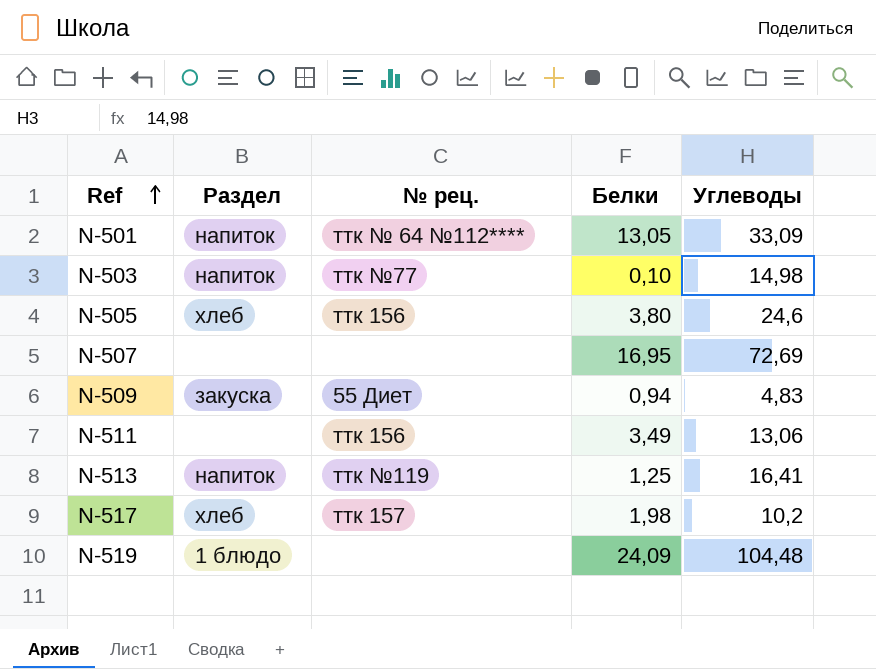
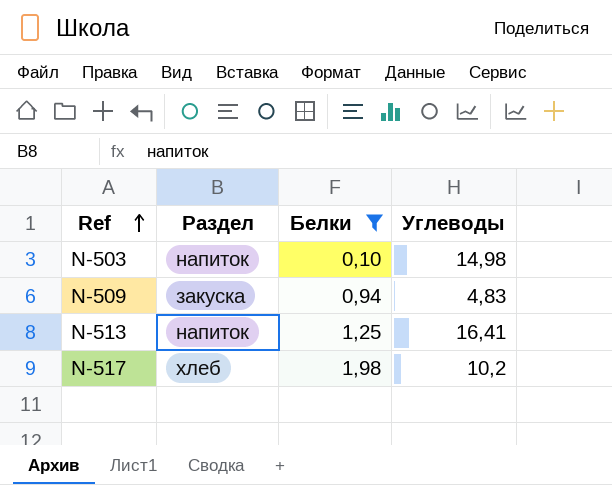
filter: none -> Белки <= 1,98
column № рец. | position: 3 -> none

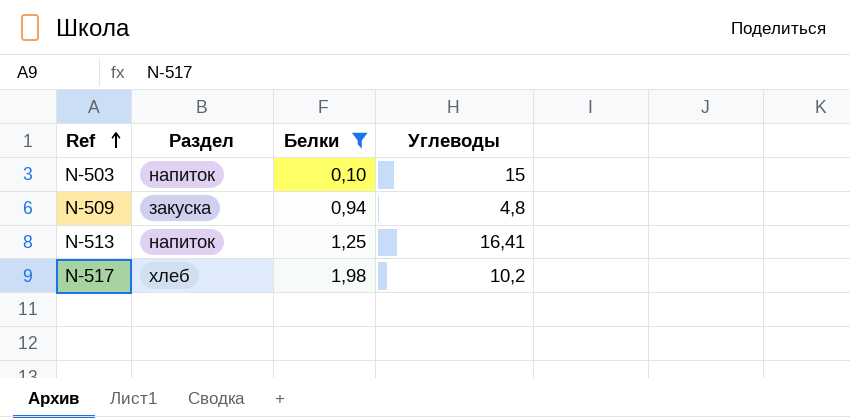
N-503 | Углеводы: 14,98 -> 15
N-509 | Углеводы: 4,83 -> 4,8

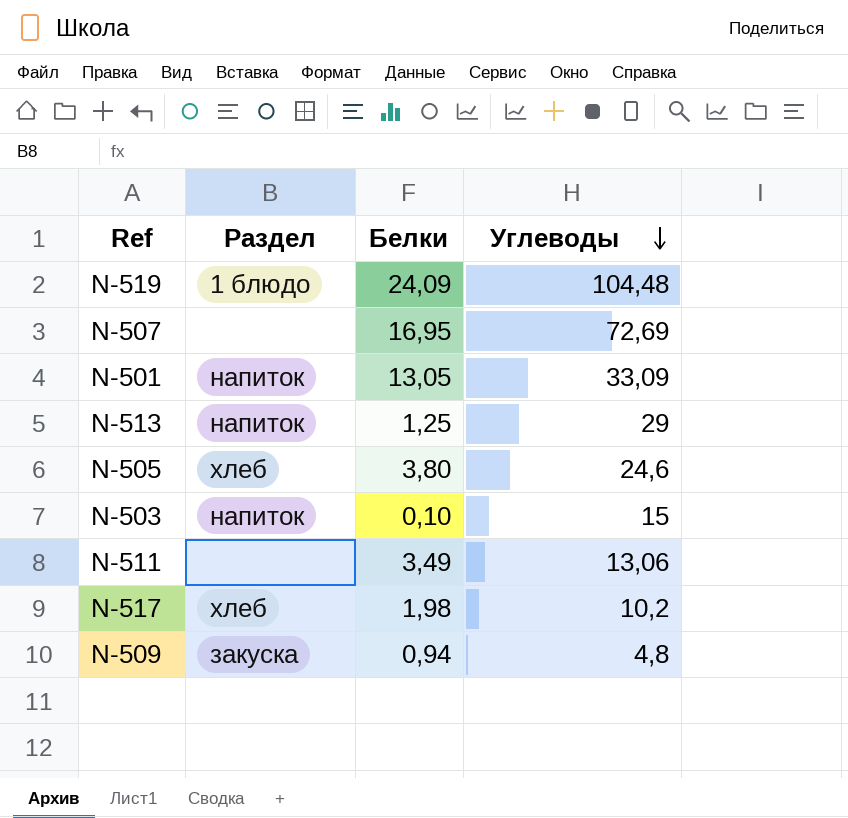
filter: Белки <= 1,98 -> none
row order: Ref ascending -> Углеводы descending
N-513 | Углеводы: 16,41 -> 29

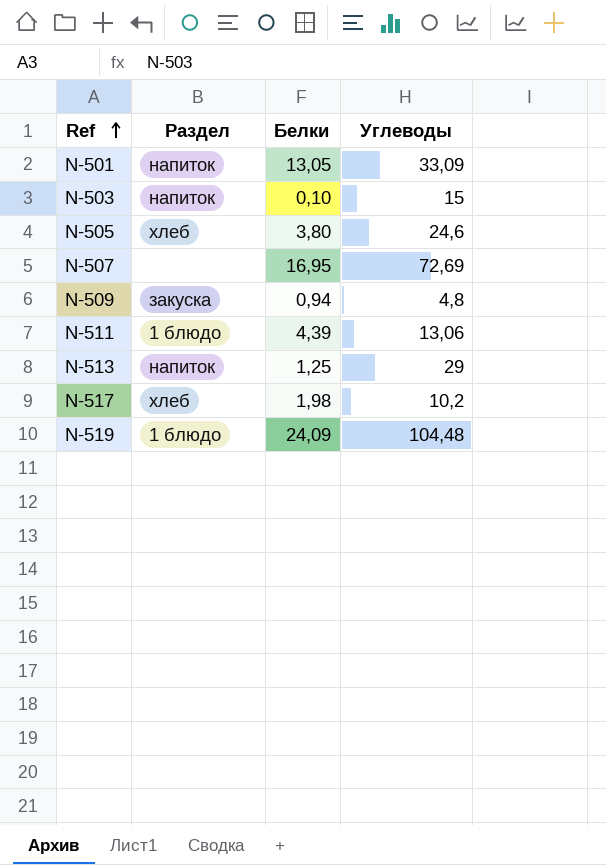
row order: Углеводы descending -> Ref ascending
N-511 | Раздел: none -> 1 блюдо
N-511 | Белки: 3,49 -> 4,39

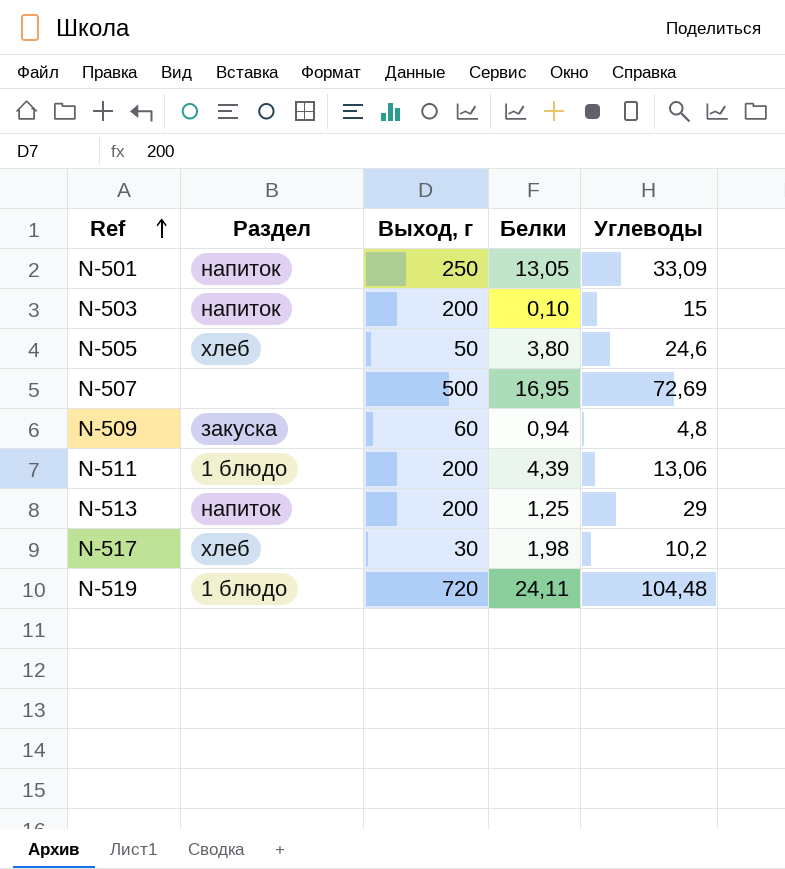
column Выход, г | position: none -> 3
N-519 | Белки: 24,09 -> 24,11

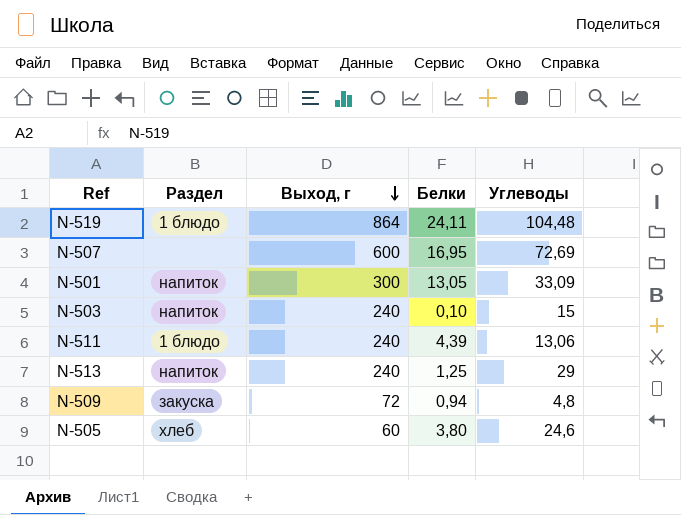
row order: Ref ascending -> Выход, г descending
row N-517: хлеб | 30 | 1,98 | 10,2 -> none
N-519 | Выход, г: 720 -> 864
N-507 | Выход, г: 500 -> 600
N-501 | Выход, г: 250 -> 300
N-503 | Выход, г: 200 -> 240
N-511 | Выход, г: 200 -> 240
N-513 | Выход, г: 200 -> 240
N-509 | Выход, г: 60 -> 72
N-505 | Выход, г: 50 -> 60

